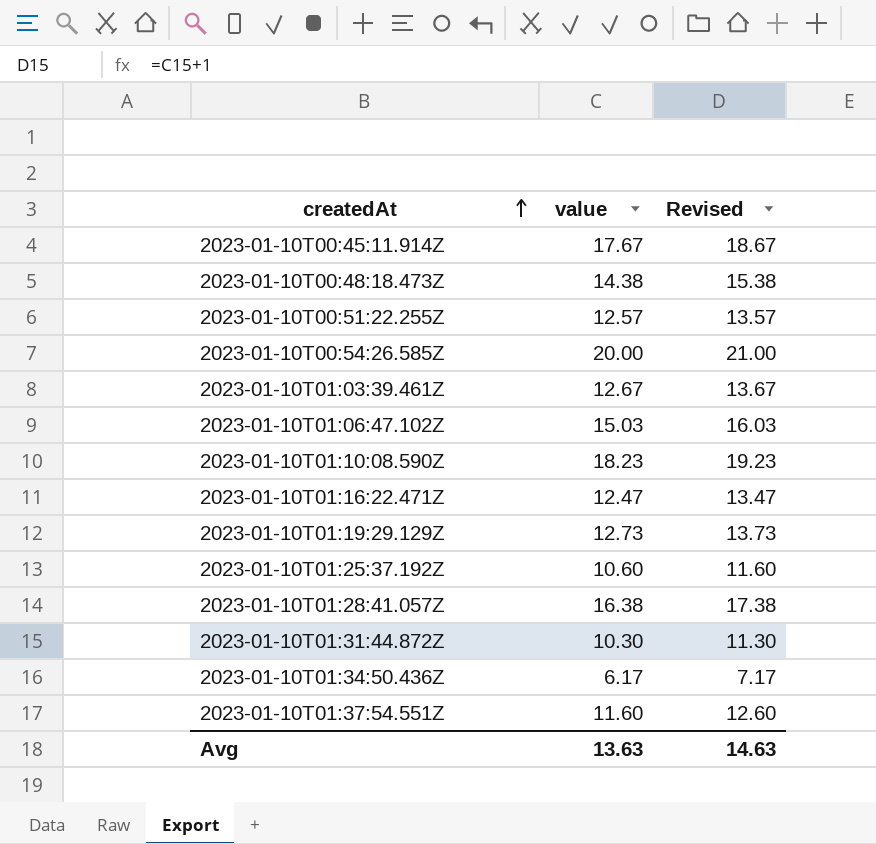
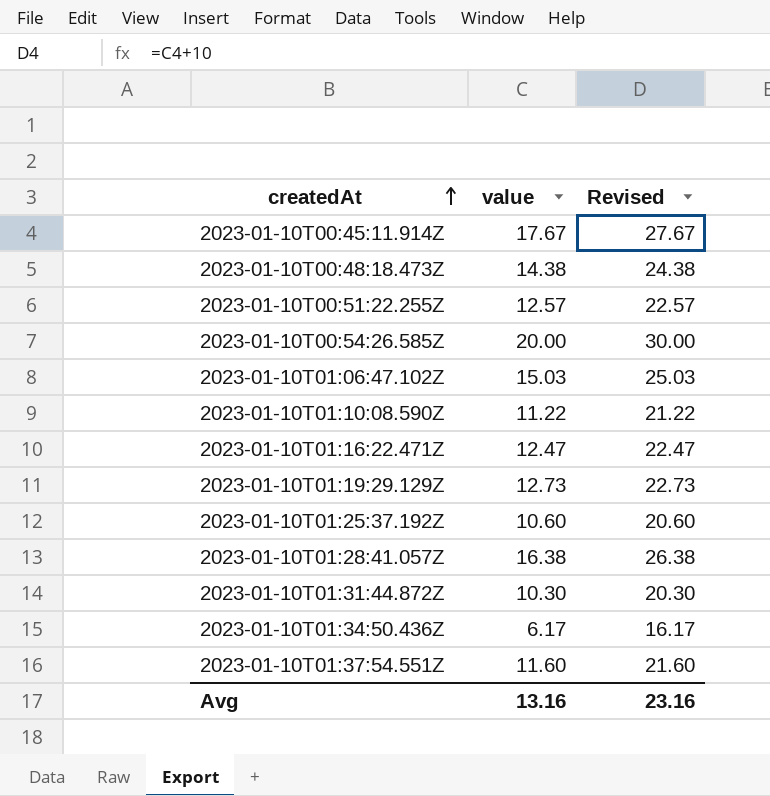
column Revised | formula: [value] + 1 -> [value] + 10
row 2023-01-10T01:03:39.461Z: 12.67 | 13.67 -> none
2023-01-10T01:10:08.590Z | value: 18.23 -> 11.22
Avg | value: 13.63 -> 13.16
Avg | Revised: 14.63 -> 23.16

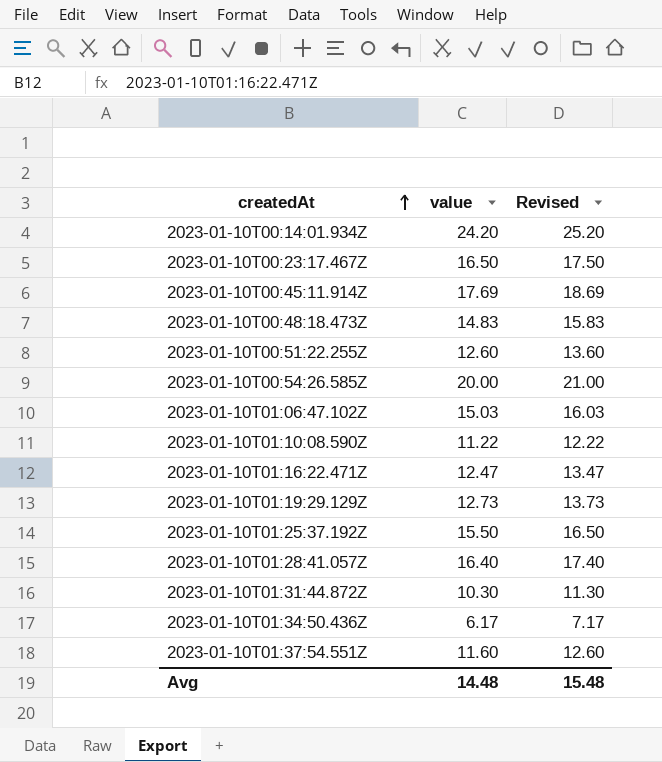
column Revised | formula: [value] + 10 -> [value] + 1
row 2023-01-10T00:14:01.934Z: none -> 24.20 | 25.20
row 2023-01-10T00:23:17.467Z: none -> 16.50 | 17.50
2023-01-10T00:45:11.914Z | value: 17.67 -> 17.69
2023-01-10T00:48:18.473Z | value: 14.38 -> 14.83
2023-01-10T00:51:22.255Z | value: 12.57 -> 12.60
2023-01-10T01:25:37.192Z | value: 10.60 -> 15.50
2023-01-10T01:28:41.057Z | value: 16.38 -> 16.40
Avg | value: 13.16 -> 14.48
Avg | Revised: 23.16 -> 15.48

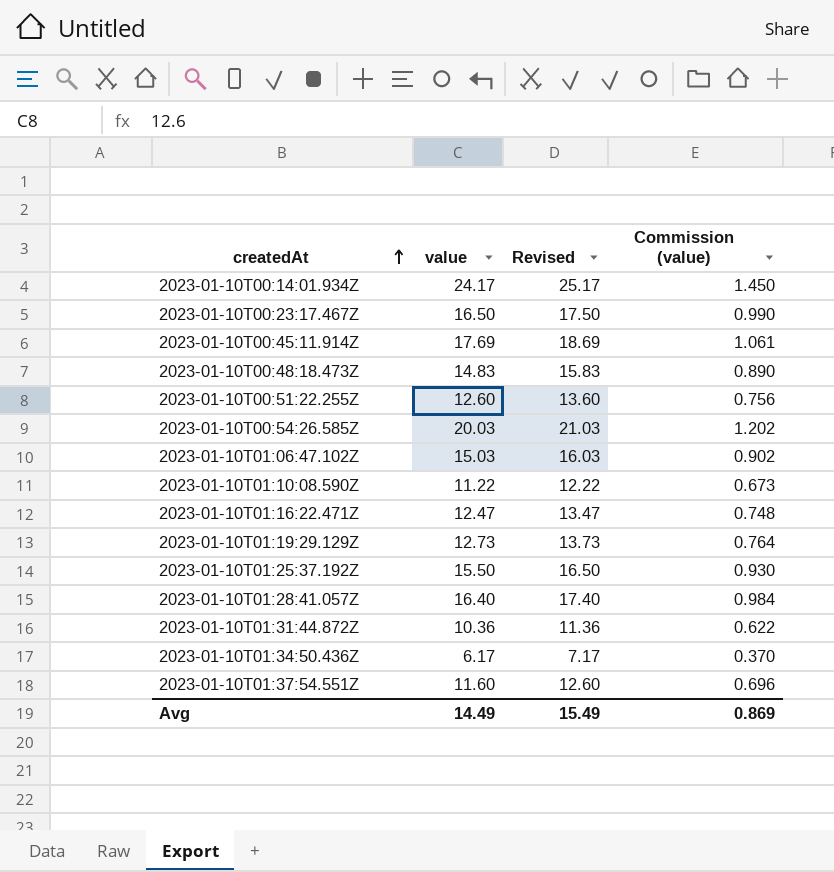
column Commission (value) | formula: none -> [value] * 0.06
2023-01-10T00:14:01.934Z | value: 24.20 -> 24.17
2023-01-10T00:14:01.934Z | Revised: 25.20 -> 25.17
2023-01-10T00:54:26.585Z | value: 20.00 -> 20.03
2023-01-10T00:54:26.585Z | Revised: 21.00 -> 21.03
2023-01-10T01:31:44.872Z | value: 10.30 -> 10.36
2023-01-10T01:31:44.872Z | Revised: 11.30 -> 11.36
Avg | value: 14.48 -> 14.49
Avg | Revised: 15.48 -> 15.49

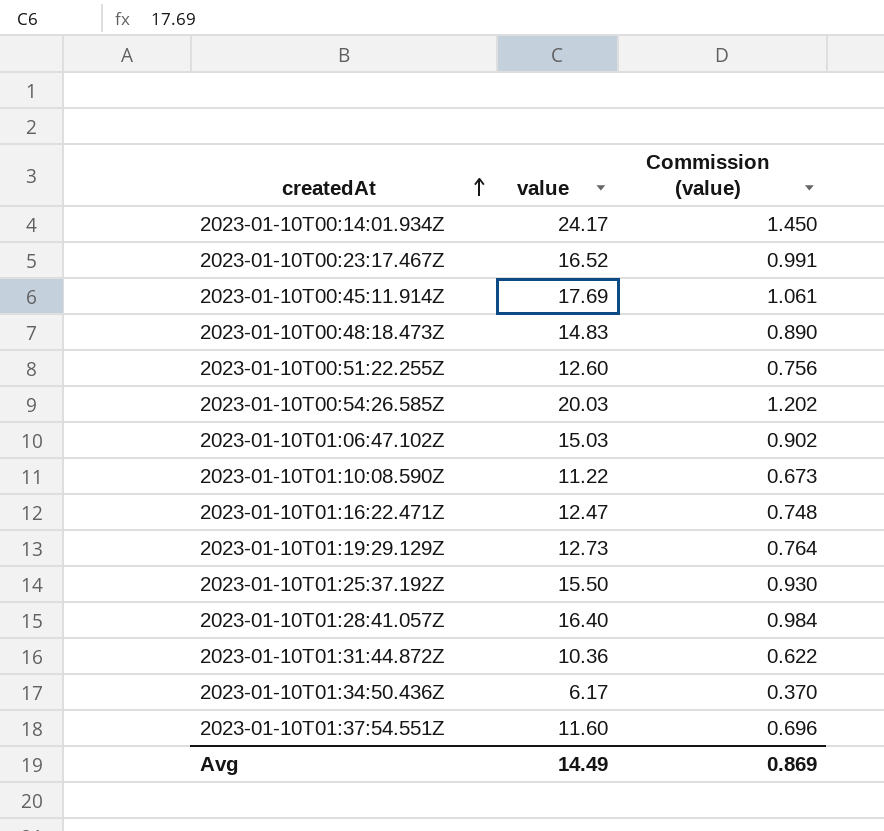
column Revised | formula: [value] + 1 -> none
2023-01-10T00:23:17.467Z | value: 16.50 -> 16.52
2023-01-10T00:23:17.467Z | Commission (value): 0.990 -> 0.991

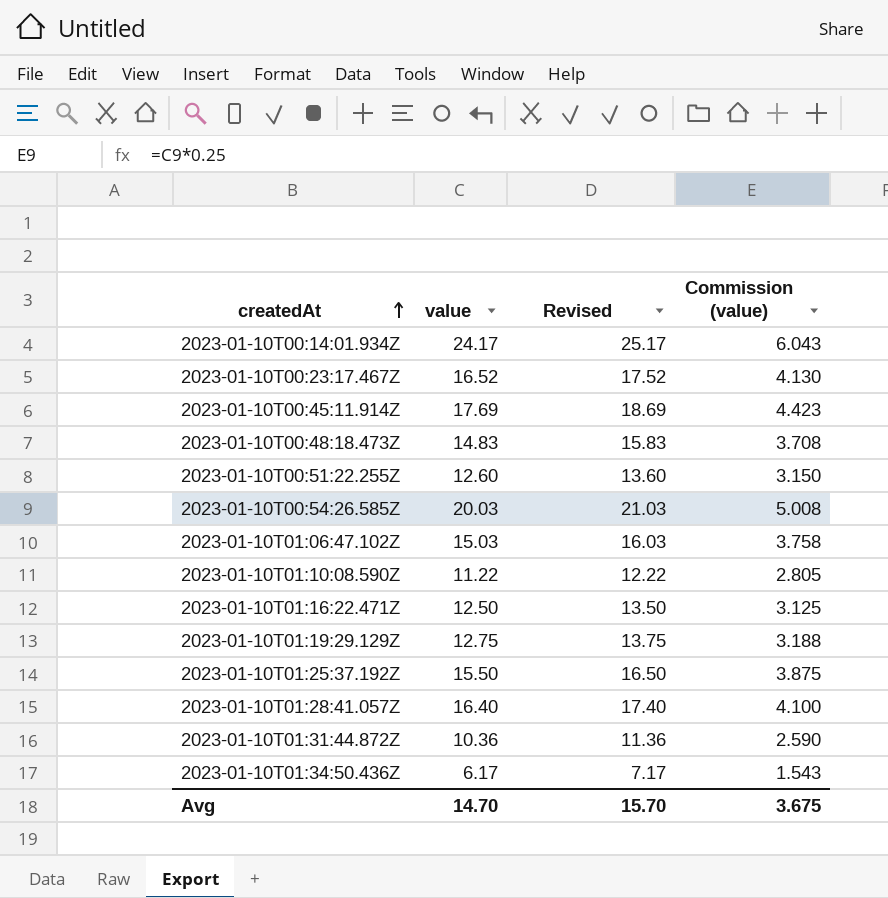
column Revised | formula: none -> [value] + 1
column Commission (value) | formula: [value] * 0.06 -> [value] * 0.25
row 2023-01-10T01:37:54.551Z: 11.60 | 0.696 -> none
2023-01-10T01:16:22.471Z | value: 12.47 -> 12.50
2023-01-10T01:19:29.129Z | value: 12.73 -> 12.75
Avg | value: 14.49 -> 14.70
Avg | Commission (value): 0.869 -> 3.675

